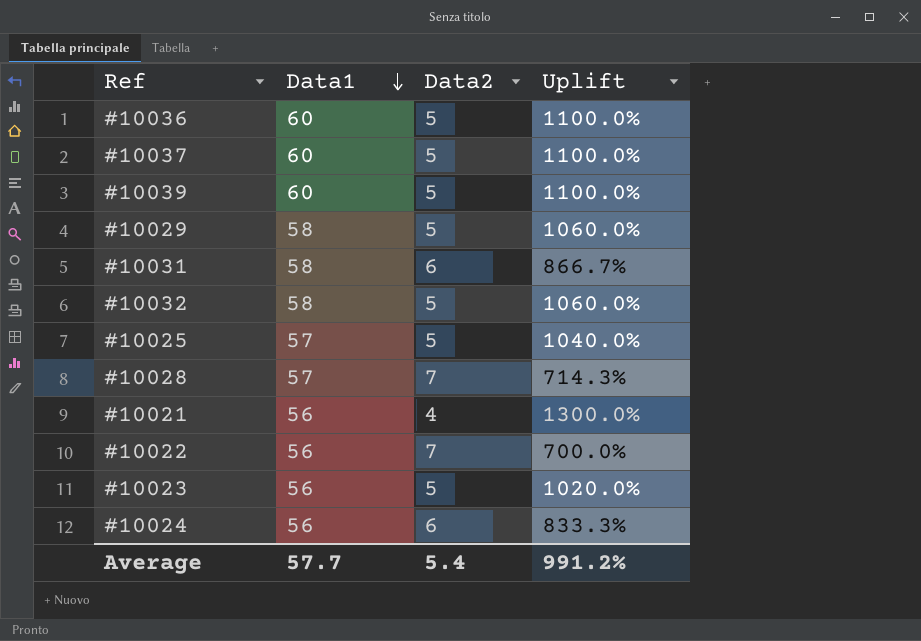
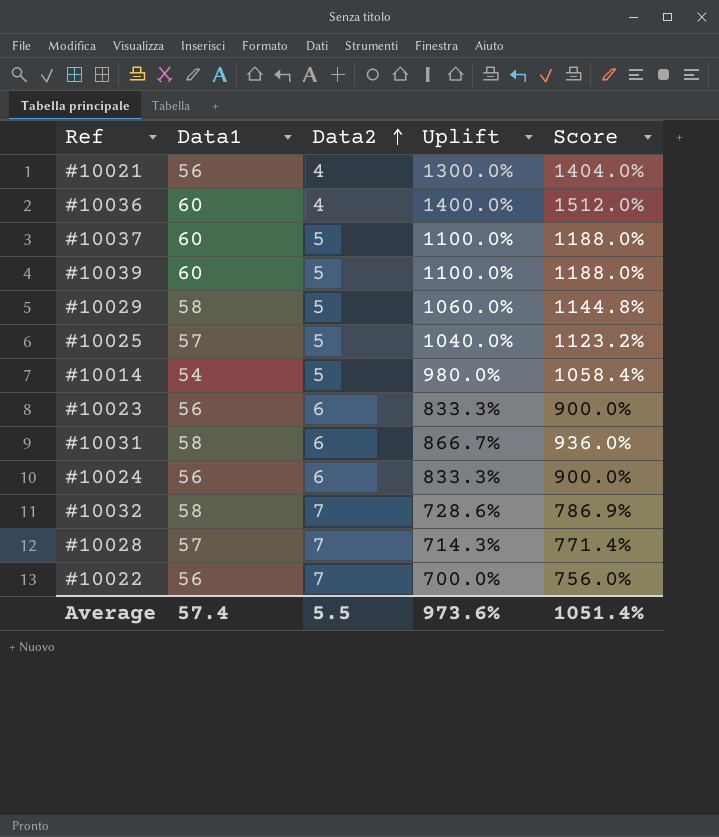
row order: Data1 descending -> Data2 ascending
column Score | formula: none -> [Uplift] * 1.08
#10036 | Data2: 5 -> 4
#10036 | Uplift: 1100.0% -> 1400.0%
row #10014: none -> 54 | 5 | 980.0% | 1058.4%
#10023 | Data2: 5 -> 6
#10023 | Uplift: 1020.0% -> 833.3%
#10032 | Data2: 5 -> 7
#10032 | Uplift: 1060.0% -> 728.6%
Average | Data1: 57.7 -> 57.4
Average | Data2: 5.4 -> 5.5
Average | Uplift: 991.2% -> 973.6%

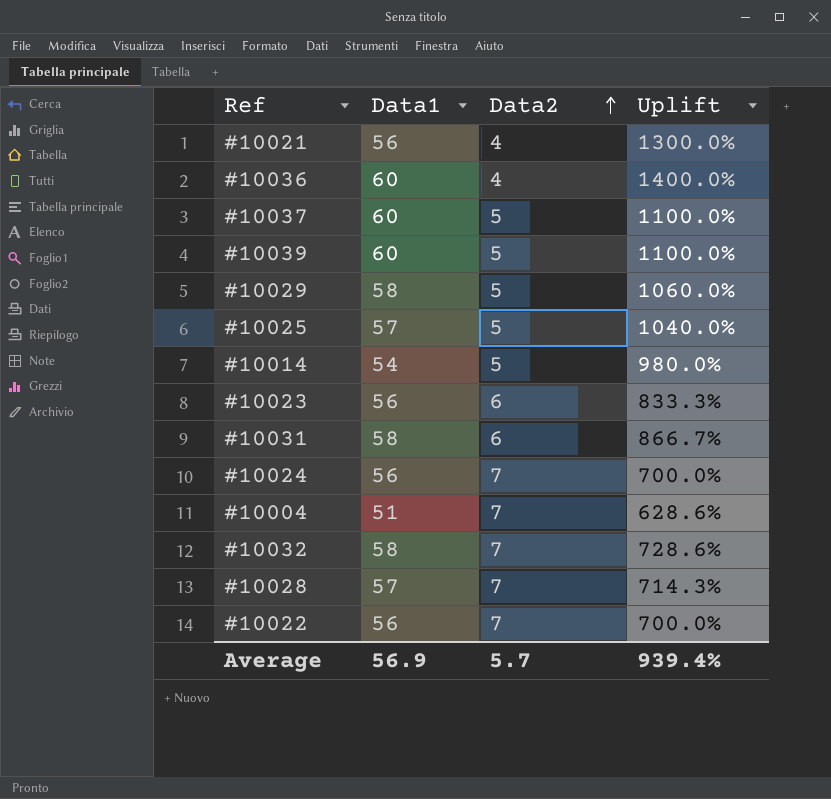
column Score | formula: [Uplift] * 1.08 -> none
#10024 | Data2: 6 -> 7
#10024 | Uplift: 833.3% -> 700.0%
row #10004: none -> 51 | 7 | 628.6%
Average | Data1: 57.4 -> 56.9
Average | Data2: 5.5 -> 5.7
Average | Uplift: 973.6% -> 939.4%

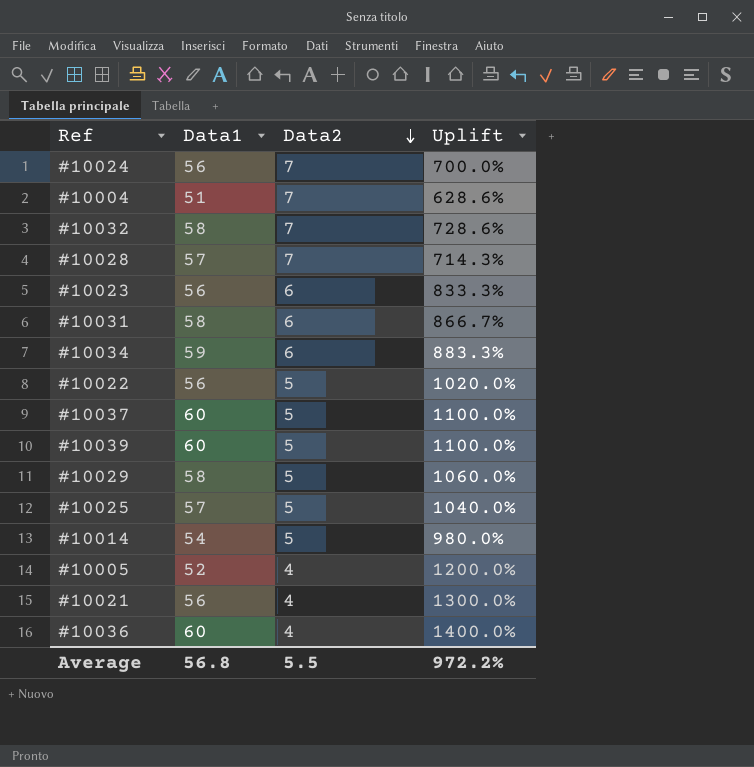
row order: Data2 ascending -> Data2 descending
row #10034: none -> 59 | 6 | 883.3%
#10022 | Data2: 7 -> 5
#10022 | Uplift: 700.0% -> 1020.0%
row #10005: none -> 52 | 4 | 1200.0%
Average | Data1: 56.9 -> 56.8
Average | Data2: 5.7 -> 5.5
Average | Uplift: 939.4% -> 972.2%

